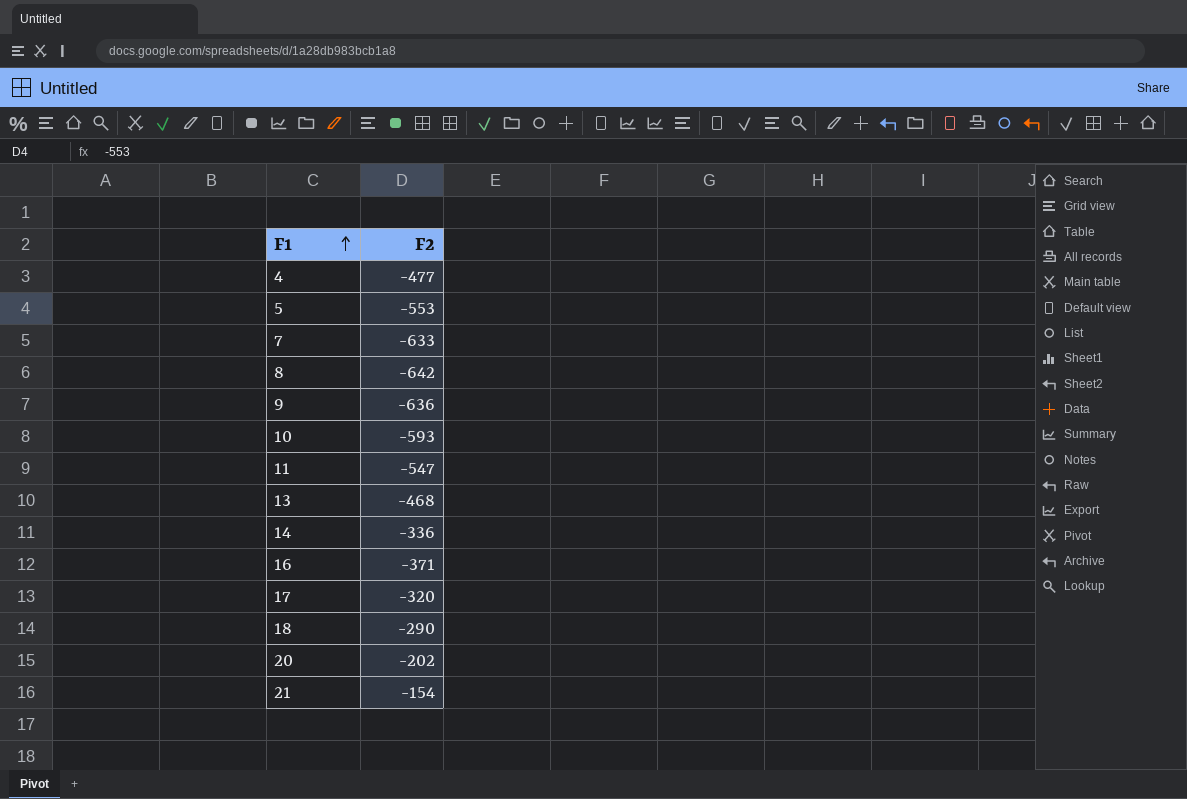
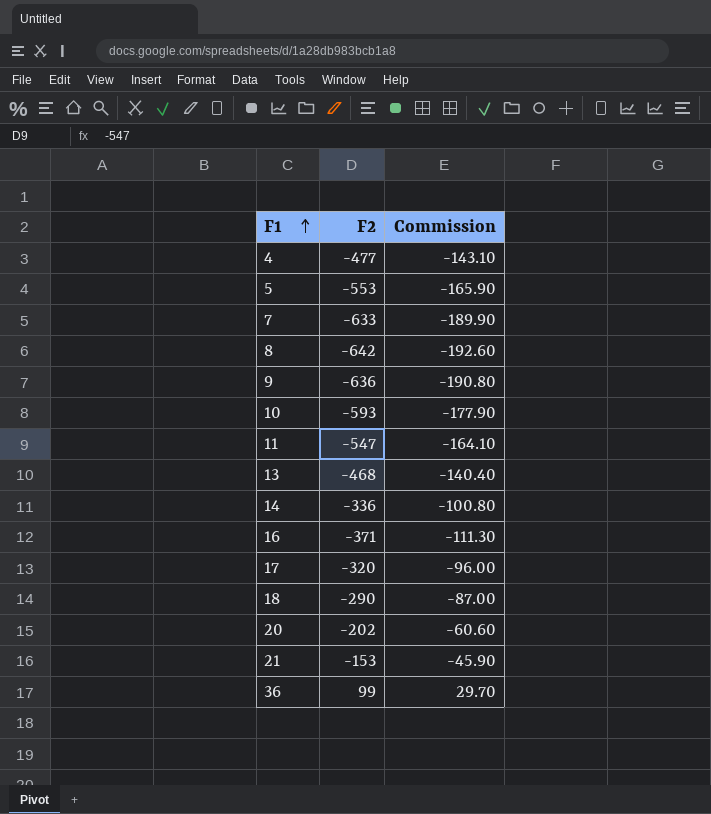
column Commission | formula: none -> [F2] * 0.3
21 | F2: -154 -> -153
row 36: none -> 99 | 29.70

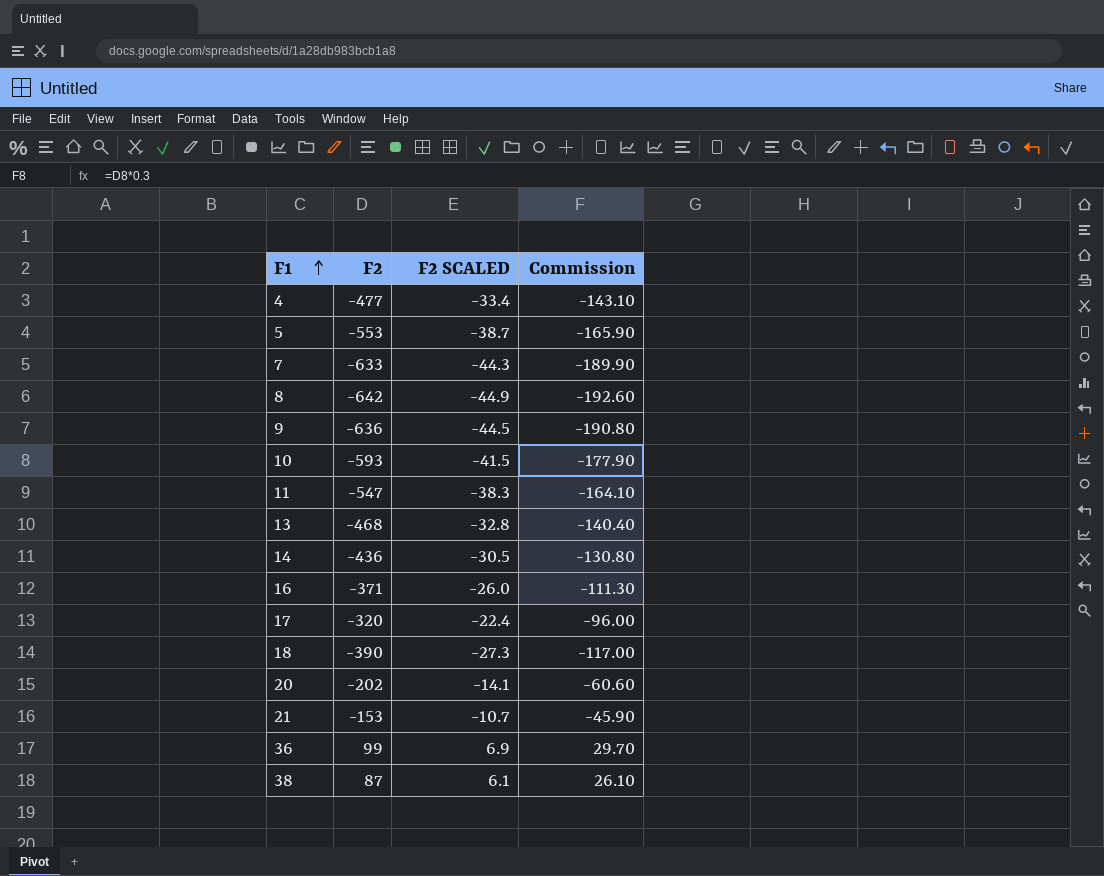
column F2 SCALED | formula: none -> [F2] * 0.07
14 | F2: -336 -> -436
14 | Commission: -100.80 -> -130.80
18 | F2: -290 -> -390
18 | Commission: -87.00 -> -117.00
row 38: none -> 87 | 6.1 | 26.10

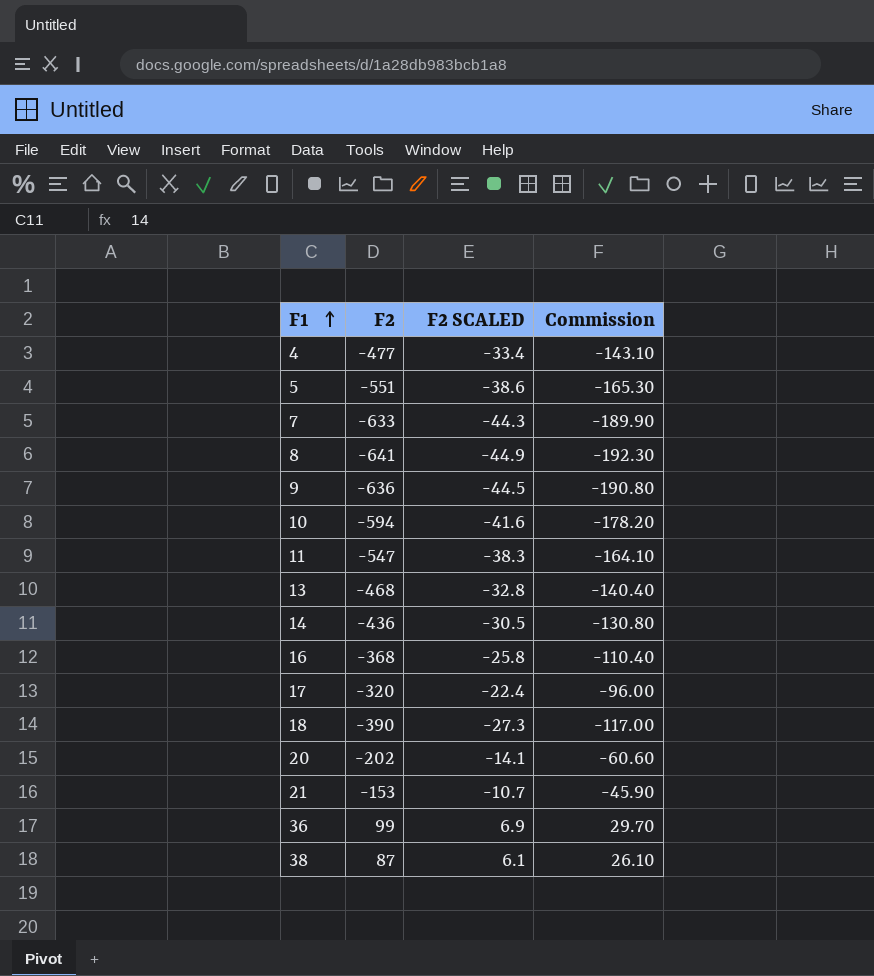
5 | F2: -553 -> -551
5 | F2 SCALED: -38.7 -> -38.6
5 | Commission: -165.90 -> -165.30
8 | F2: -642 -> -641
8 | Commission: -192.60 -> -192.30
10 | F2: -593 -> -594
10 | F2 SCALED: -41.5 -> -41.6
10 | Commission: -177.90 -> -178.20
16 | F2: -371 -> -368
16 | F2 SCALED: -26.0 -> -25.8
16 | Commission: -111.30 -> -110.40

